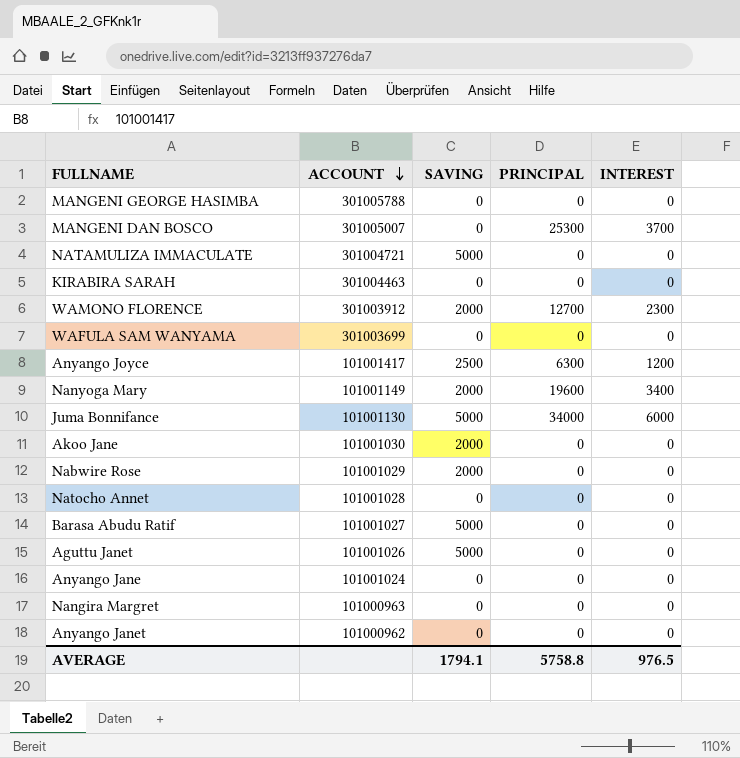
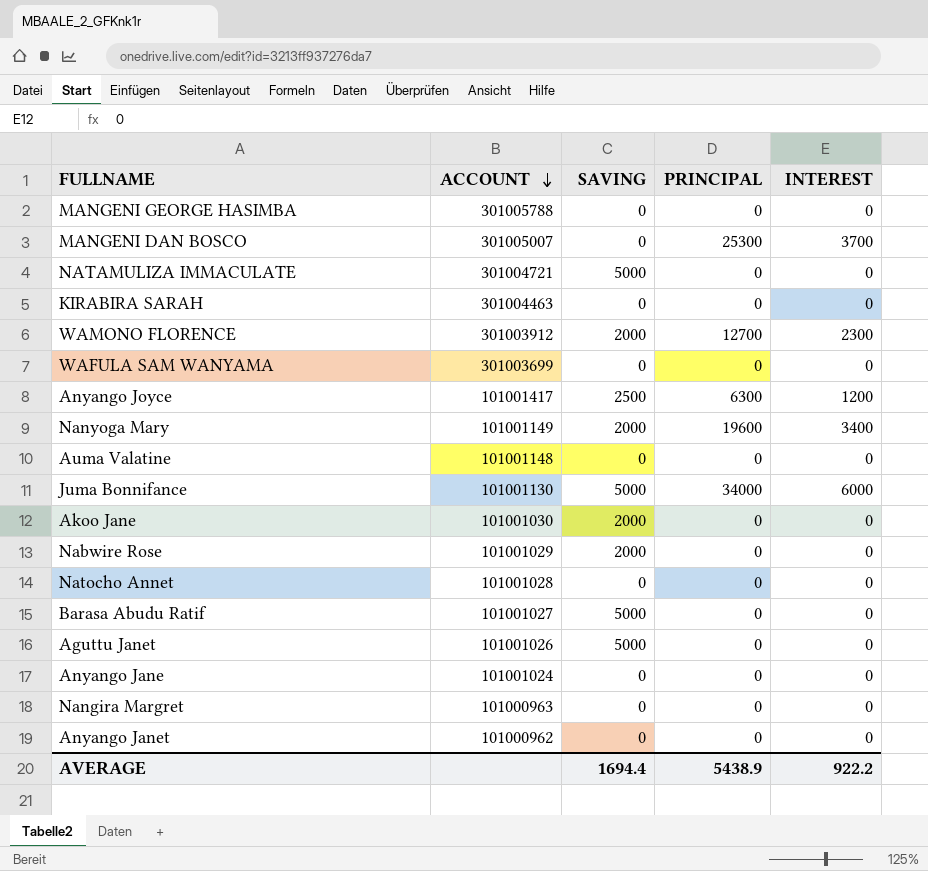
row Auma Valatine: none -> 101001148 | 0 | 0 | 0
AVERAGE | SAVING: 1794.1 -> 1694.4
AVERAGE | PRINCIPAL: 5758.8 -> 5438.9
AVERAGE | INTEREST: 976.5 -> 922.2

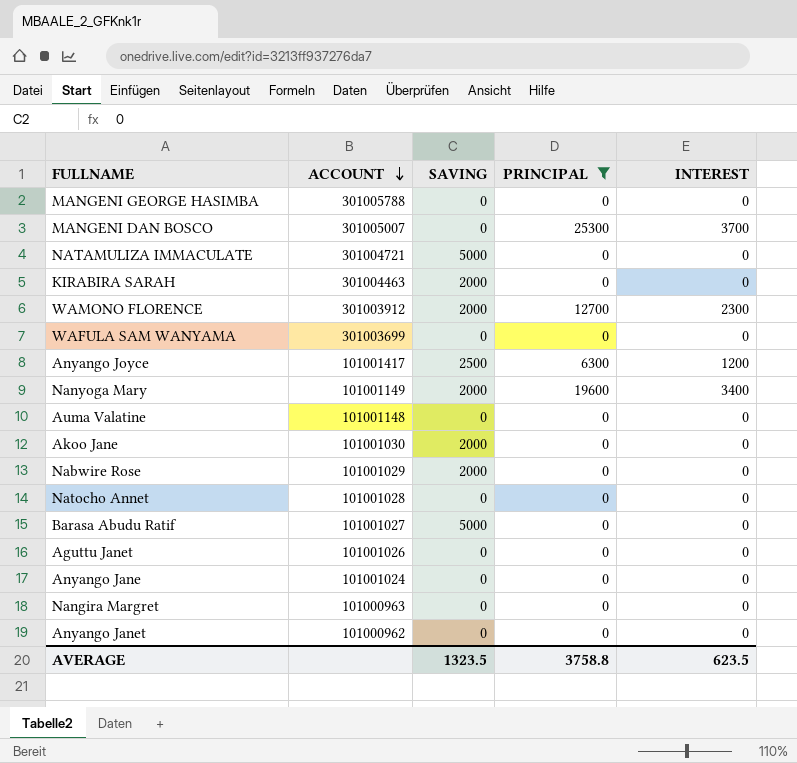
filter: none -> PRINCIPAL != 34000
KIRABIRA SARAH | SAVING: 0 -> 2000
Aguttu Janet | SAVING: 5000 -> 0
AVERAGE | SAVING: 1694.4 -> 1323.5
AVERAGE | PRINCIPAL: 5438.9 -> 3758.8
AVERAGE | INTEREST: 922.2 -> 623.5

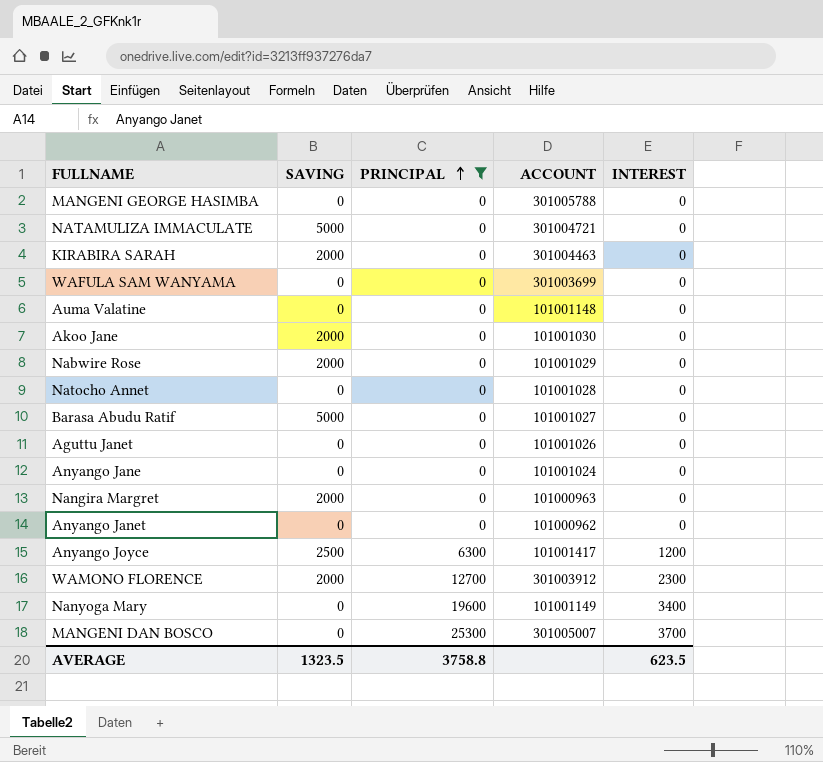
row order: ACCOUNT descending -> PRINCIPAL ascending
column ACCOUNT | position: 2 -> 4
Nangira Margret | SAVING: 0 -> 2000
Nanyoga Mary | SAVING: 2000 -> 0

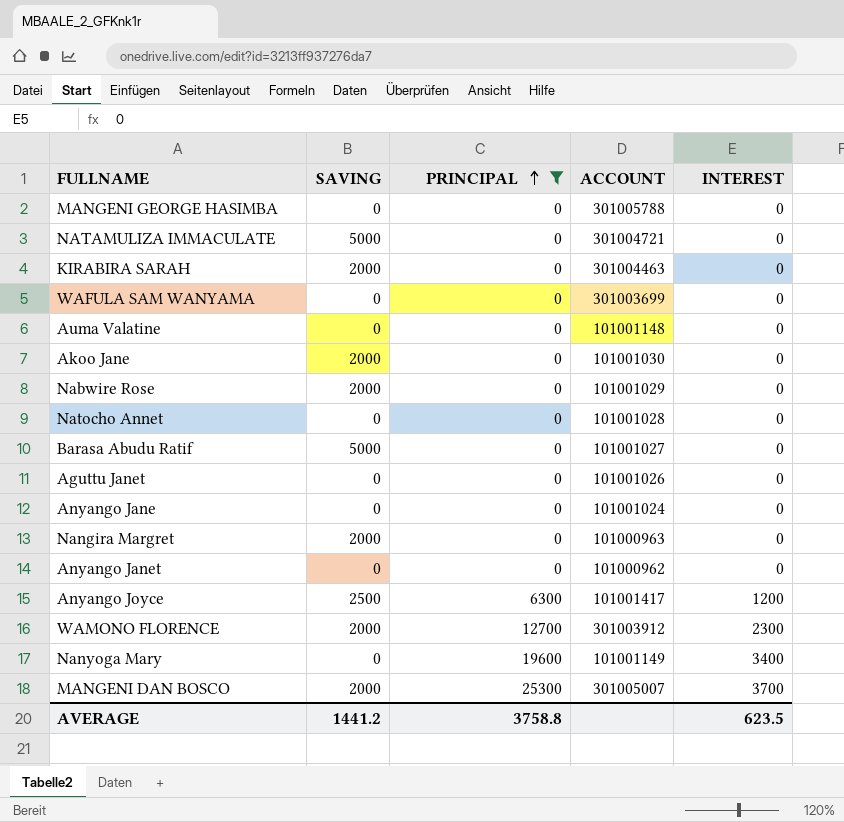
MANGENI DAN BOSCO | SAVING: 0 -> 2000
AVERAGE | SAVING: 1323.5 -> 1441.2

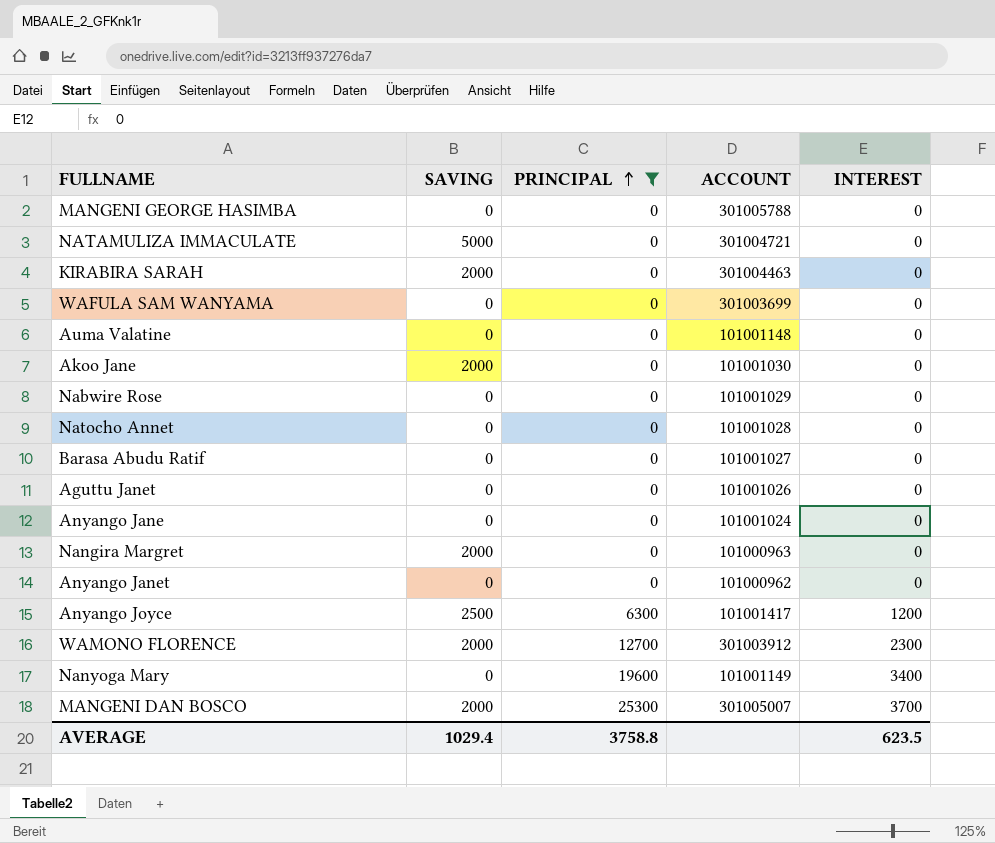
Nabwire Rose | SAVING: 2000 -> 0
Barasa Abudu Ratif | SAVING: 5000 -> 0
AVERAGE | SAVING: 1441.2 -> 1029.4

